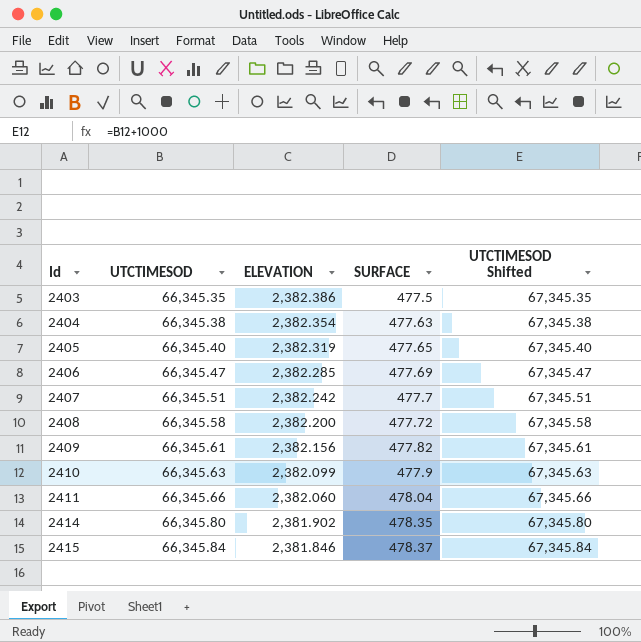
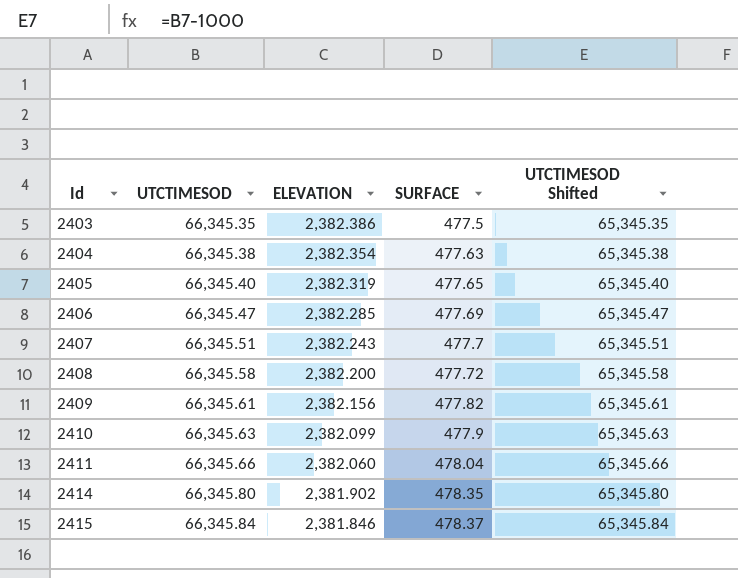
column UTCTIMESOD Shifted | formula: [UTCTIMESOD] + 1000 -> [UTCTIMESOD] - 1000
2407 | ELEVATION: 2,382.242 -> 2,382.243

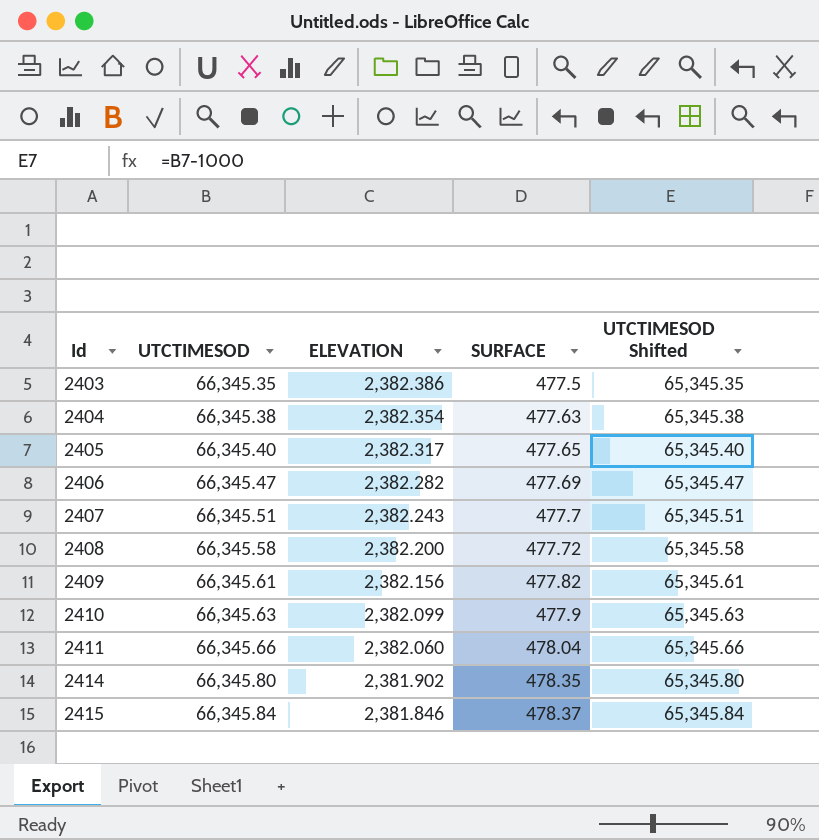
2405 | ELEVATION: 2,382.319 -> 2,382.317
2406 | ELEVATION: 2,382.285 -> 2,382.282

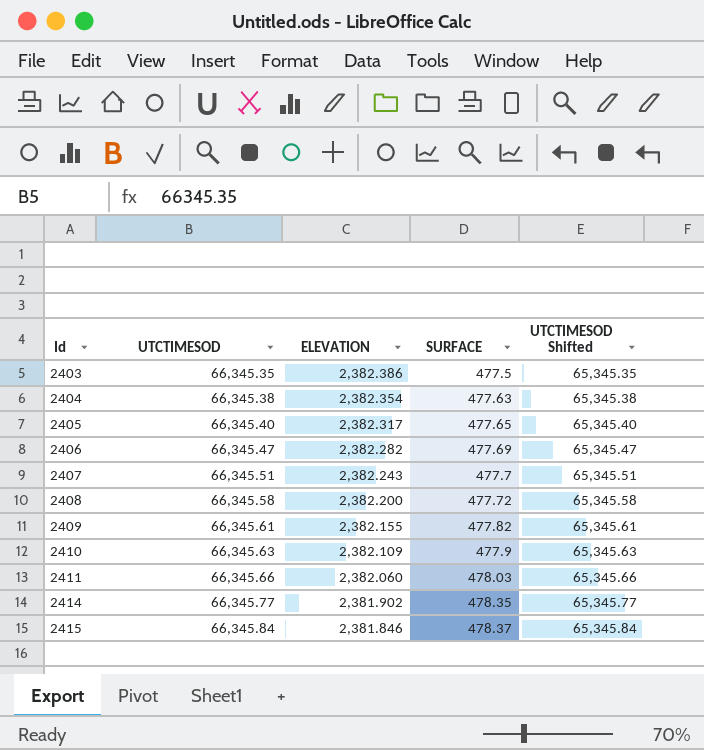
2409 | ELEVATION: 2,382.156 -> 2,382.155
2410 | ELEVATION: 2,382.099 -> 2,382.109
2411 | SURFACE: 478.04 -> 478.03
2414 | UTCTIMESOD: 66,345.80 -> 66,345.77
2414 | UTCTIMESOD Shifted: 65,345.80 -> 65,345.77

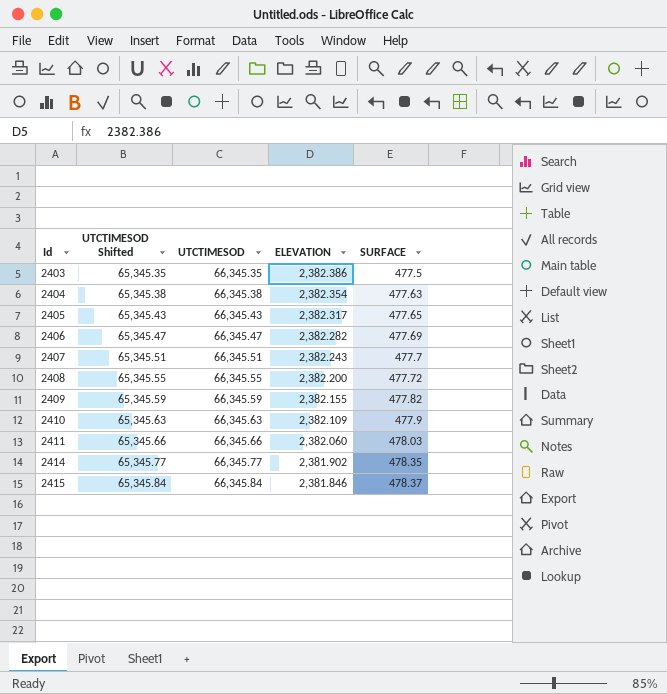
column UTCTIMESOD Shifted | position: 5 -> 2
2405 | UTCTIMESOD Shifted: 65,345.40 -> 65,345.43
2405 | UTCTIMESOD: 66,345.40 -> 66,345.43
2408 | UTCTIMESOD Shifted: 65,345.58 -> 65,345.55
2408 | UTCTIMESOD: 66,345.58 -> 66,345.55
2409 | UTCTIMESOD Shifted: 65,345.61 -> 65,345.59
2409 | UTCTIMESOD: 66,345.61 -> 66,345.59

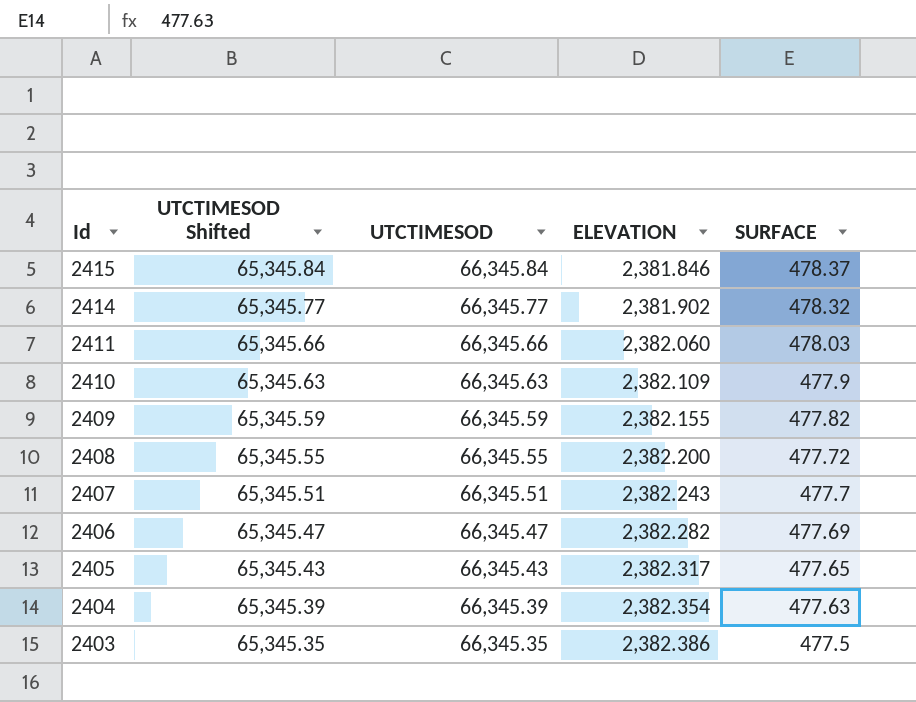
row order: Id ascending -> Id descending
2414 | SURFACE: 478.35 -> 478.32
2404 | UTCTIMESOD Shifted: 65,345.38 -> 65,345.39
2404 | UTCTIMESOD: 66,345.38 -> 66,345.39

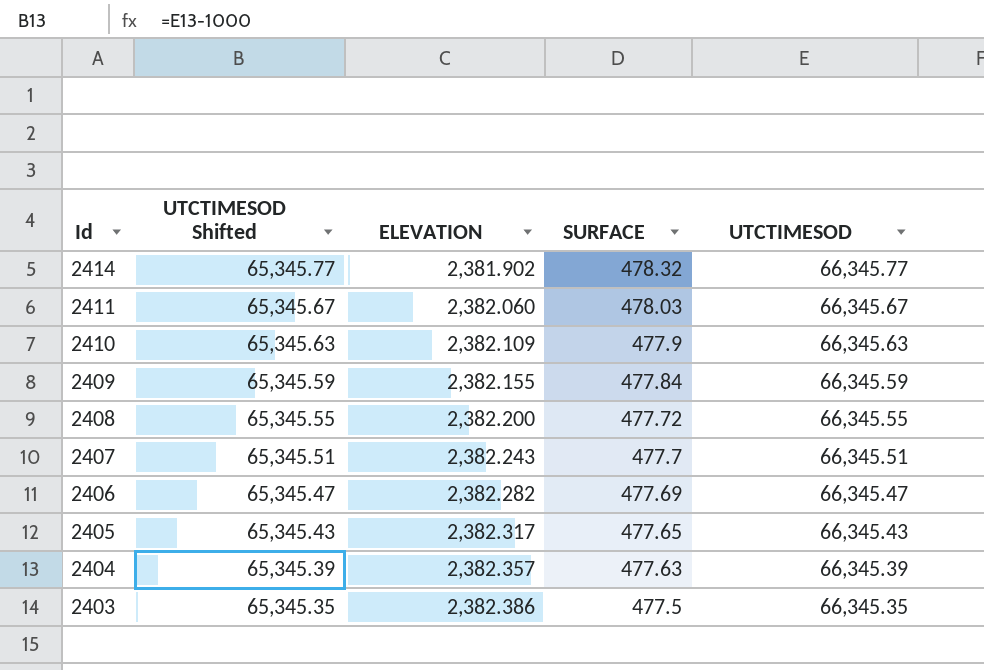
column UTCTIMESOD | position: 3 -> 5
row 2415: 65,345.84 | 66,345.84 | 2,381.846 | 478.37 -> none
2411 | UTCTIMESOD Shifted: 65,345.66 -> 65,345.67
2411 | UTCTIMESOD: 66,345.66 -> 66,345.67
2409 | SURFACE: 477.82 -> 477.84
2404 | ELEVATION: 2,382.354 -> 2,382.357

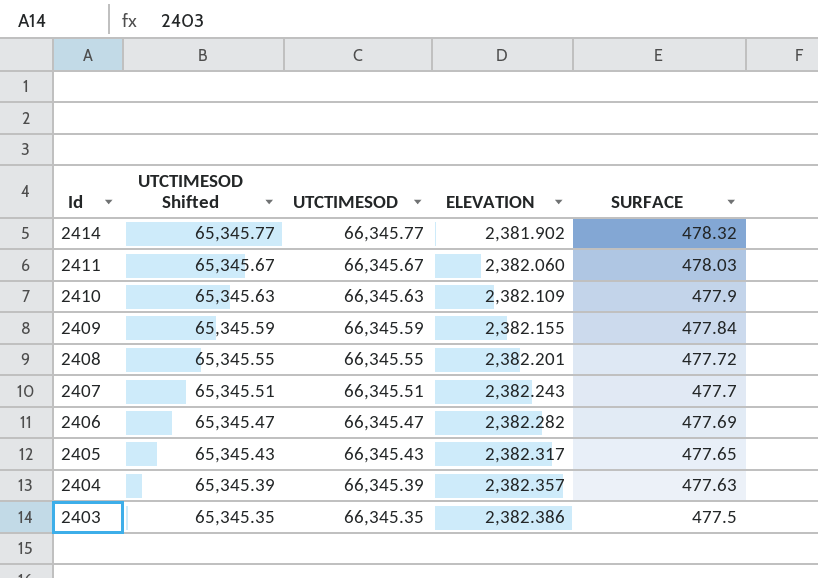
column UTCTIMESOD | position: 5 -> 3
2408 | ELEVATION: 2,382.200 -> 2,382.201

